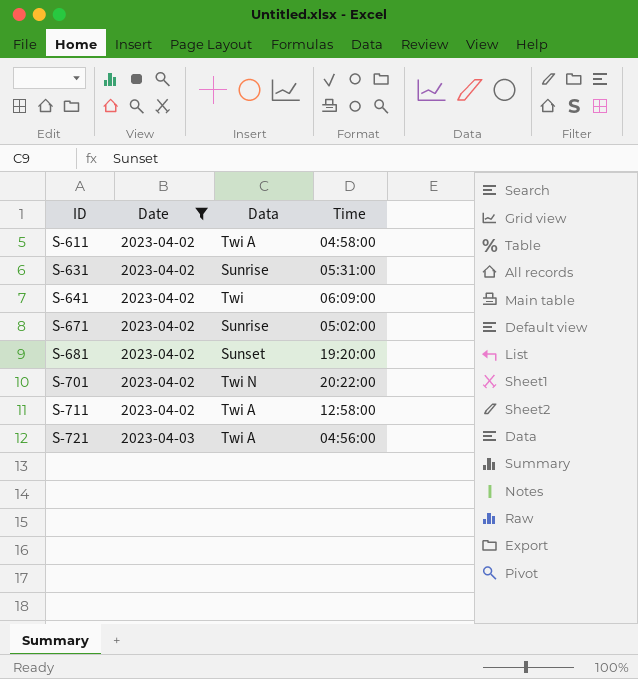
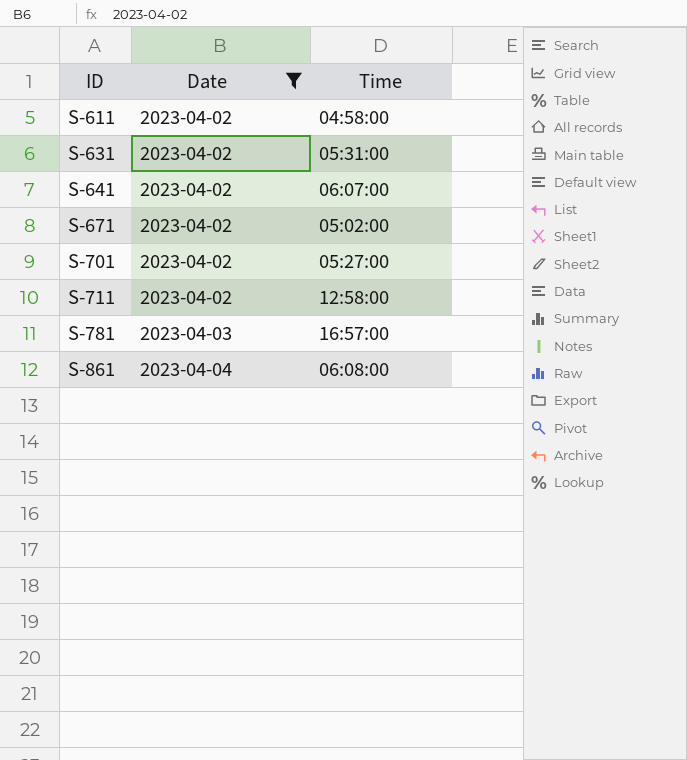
column Data | position: 3 -> none
row S-681: 2023-04-02 | Sunset | 19:20:00 -> none
row S-721: 2023-04-03 | Twi A | 04:56:00 -> none
S-641 | Time: 06:09:00 -> 06:07:00
S-701 | Time: 20:22:00 -> 05:27:00
row S-781: none -> 2023-04-03 | 16:57:00
row S-861: none -> 2023-04-04 | 06:08:00

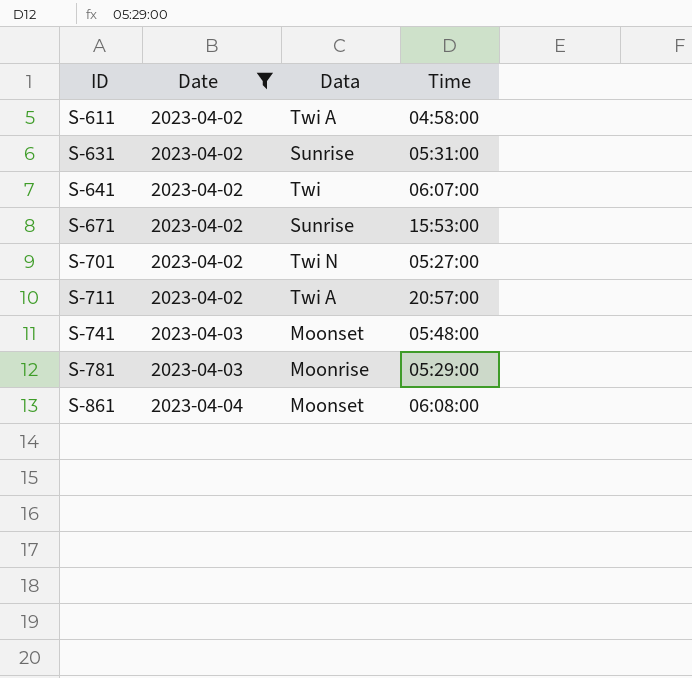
column Data | position: none -> 3
S-671 | Time: 05:02:00 -> 15:53:00
S-711 | Time: 12:58:00 -> 20:57:00
row S-741: none -> 2023-04-03 | Moonset | 05:48:00
S-781 | Time: 16:57:00 -> 05:29:00

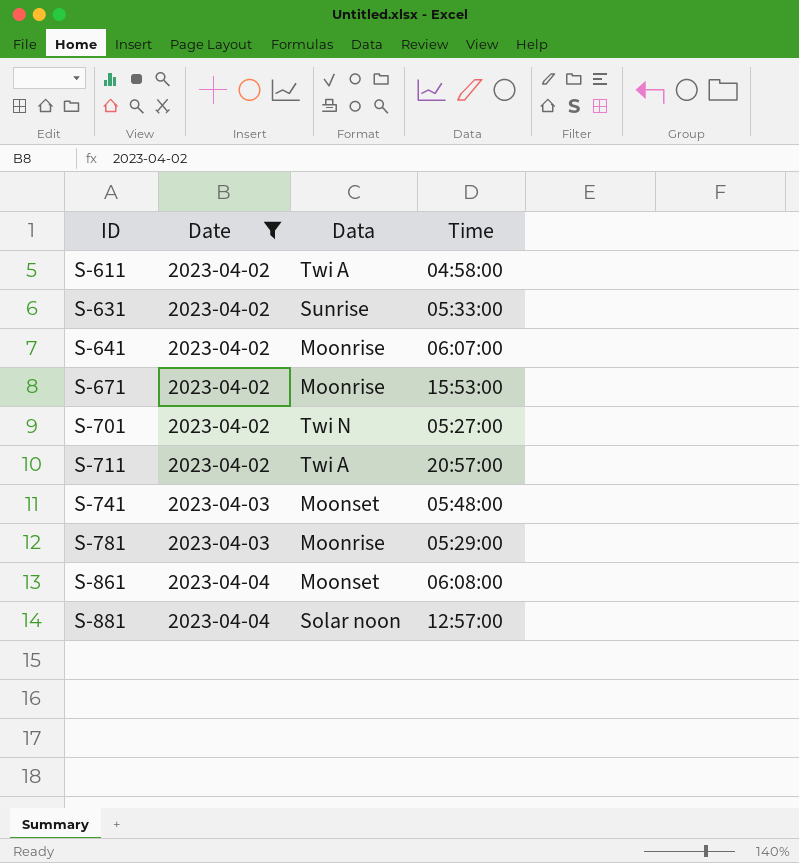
S-631 | Time: 05:31:00 -> 05:33:00
S-641 | Data: Twi -> Moonrise
S-671 | Data: Sunrise -> Moonrise
row S-881: none -> 2023-04-04 | Solar noon | 12:57:00

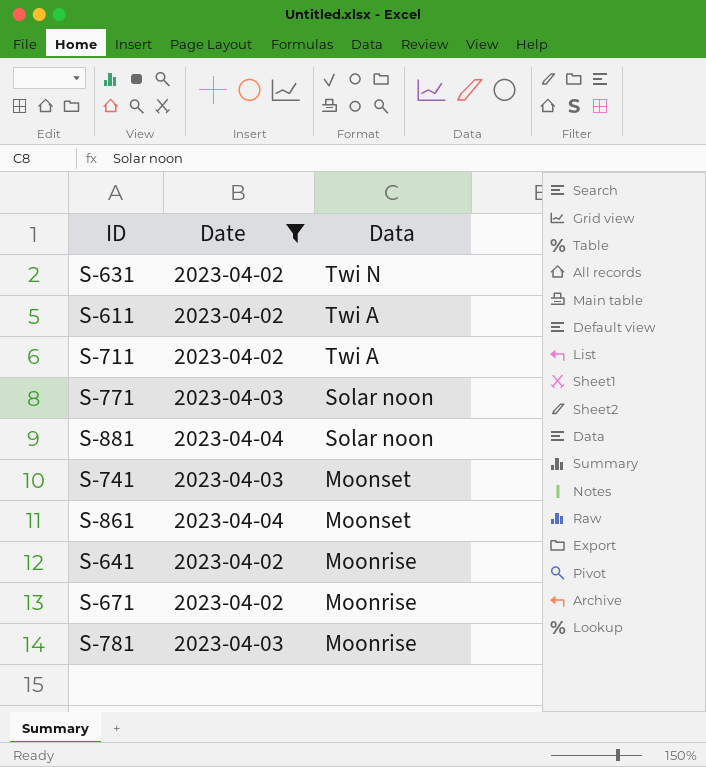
row order: ID ascending -> Data descending
column Time | position: 4 -> none
row S-701: 2023-04-02 | Twi N | 05:27:00 -> none
S-631 | Data: Sunrise -> Twi N
row S-771: none -> 2023-04-03 | Solar noon

